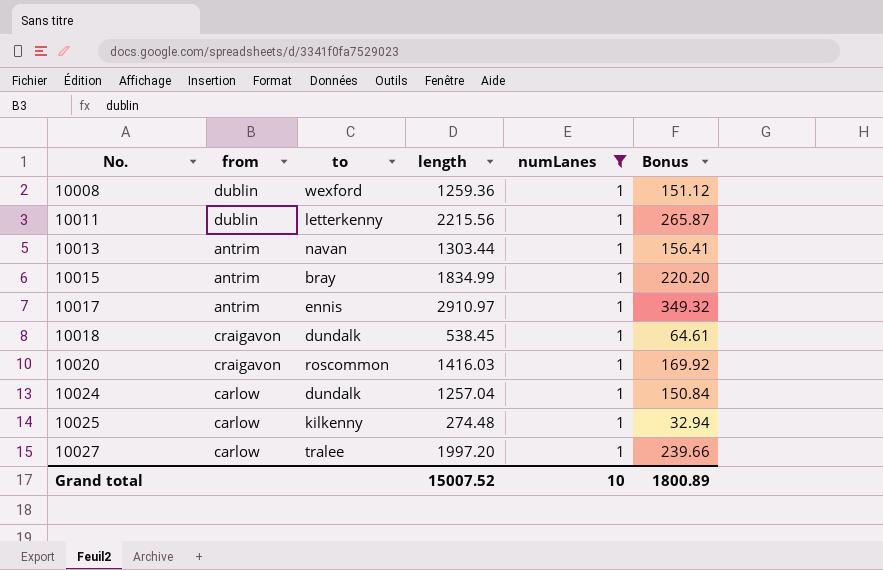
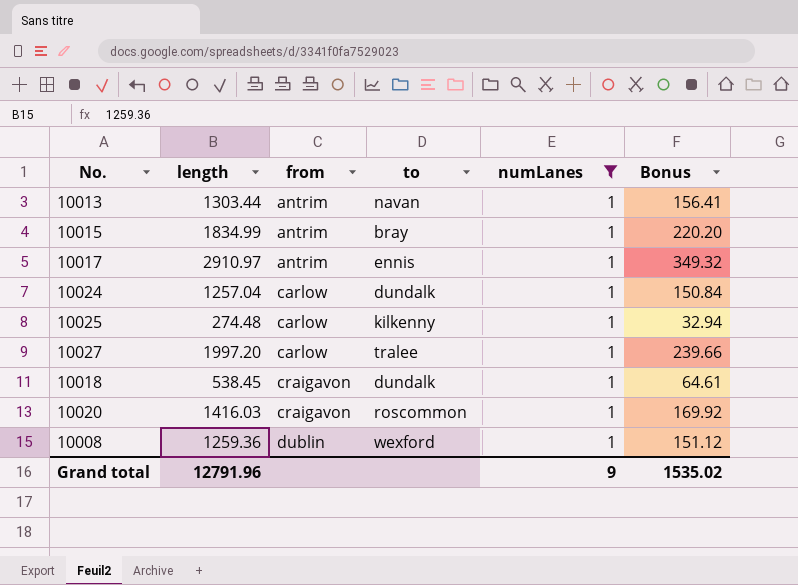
row order: No. ascending -> from ascending
column length | position: 4 -> 2
row 10011: dublin | letterkenny | 2215.56 | 1 | 265.87 -> none
Grand total | length: 15007.52 -> 12791.96
Grand total | numLanes: 10 -> 9
Grand total | Bonus: 1800.89 -> 1535.02

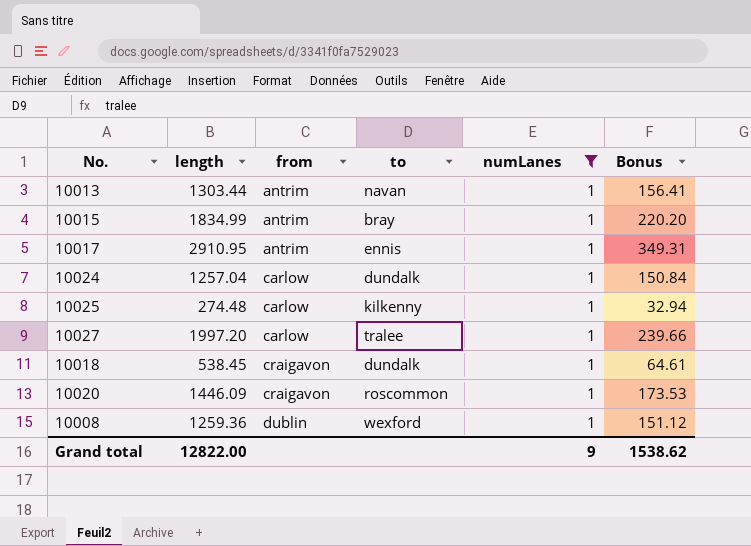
10017 | length: 2910.97 -> 2910.95
10017 | Bonus: 349.32 -> 349.31
10020 | length: 1416.03 -> 1446.09
10020 | Bonus: 169.92 -> 173.53
Grand total | length: 12791.96 -> 12822.00
Grand total | Bonus: 1535.02 -> 1538.62

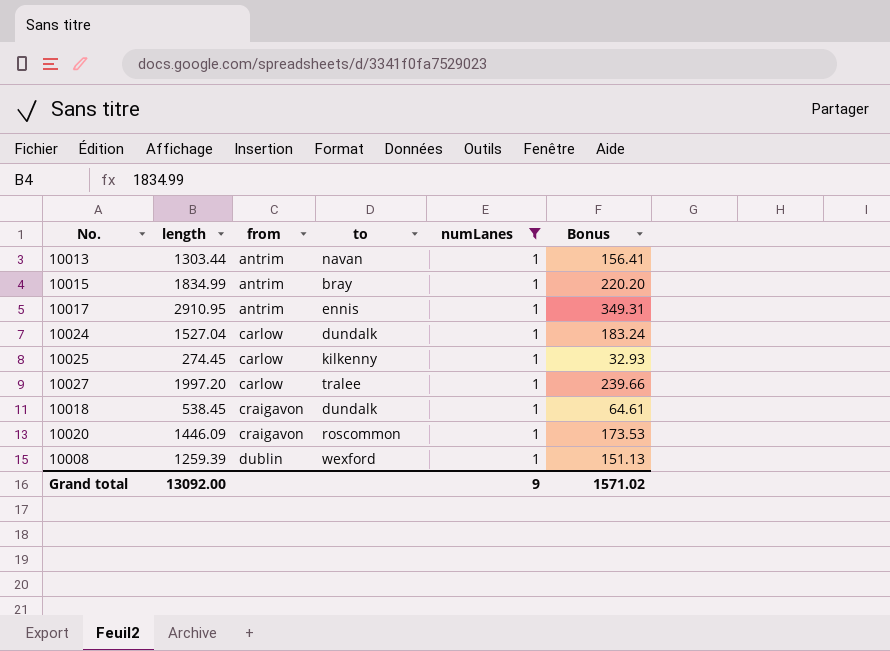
10024 | length: 1257.04 -> 1527.04
10024 | Bonus: 150.84 -> 183.24
10025 | length: 274.48 -> 274.45
10025 | Bonus: 32.94 -> 32.93
10008 | length: 1259.36 -> 1259.39
10008 | Bonus: 151.12 -> 151.13
Grand total | length: 12822.00 -> 13092.00
Grand total | Bonus: 1538.62 -> 1571.02

